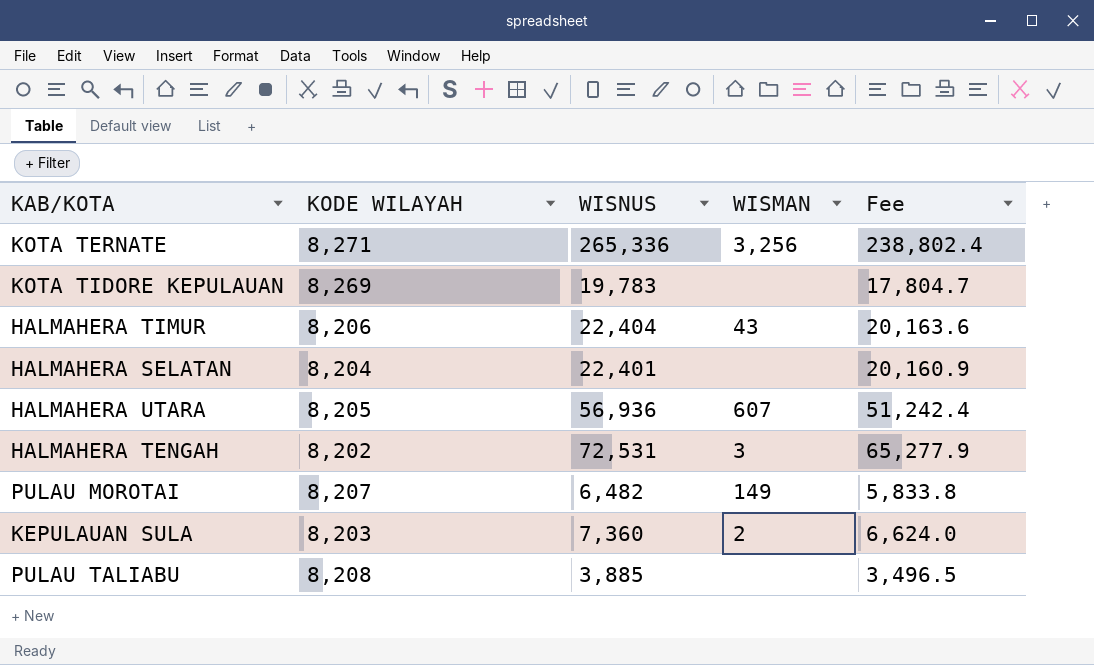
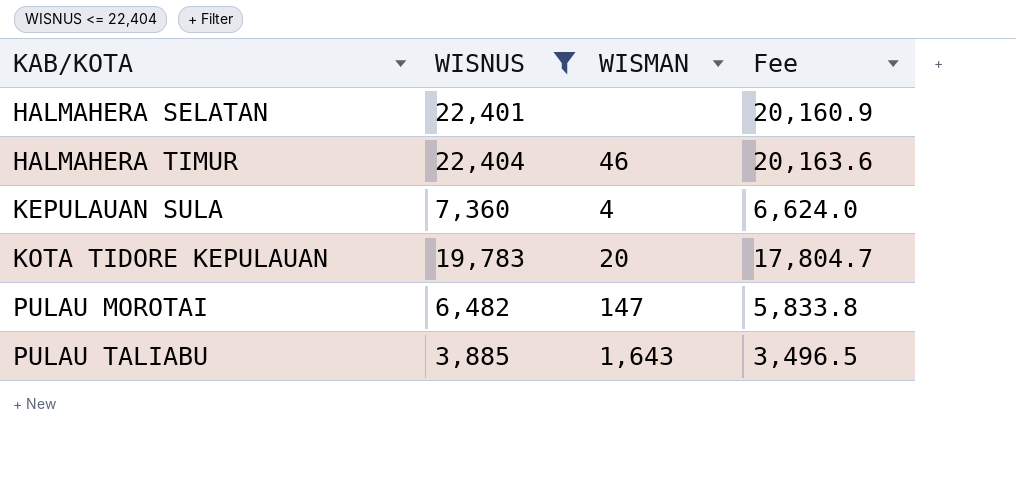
filter: none -> WISNUS <= 22,404
row order: none -> KAB/KOTA ascending
column KODE WILAYAH | position: 2 -> none
HALMAHERA TIMUR | WISMAN: 43 -> 46
KEPULAUAN SULA | WISMAN: 2 -> 4
KOTA TIDORE KEPULAUAN | WISMAN: none -> 20
PULAU MOROTAI | WISMAN: 149 -> 147
PULAU TALIABU | WISMAN: none -> 1,643

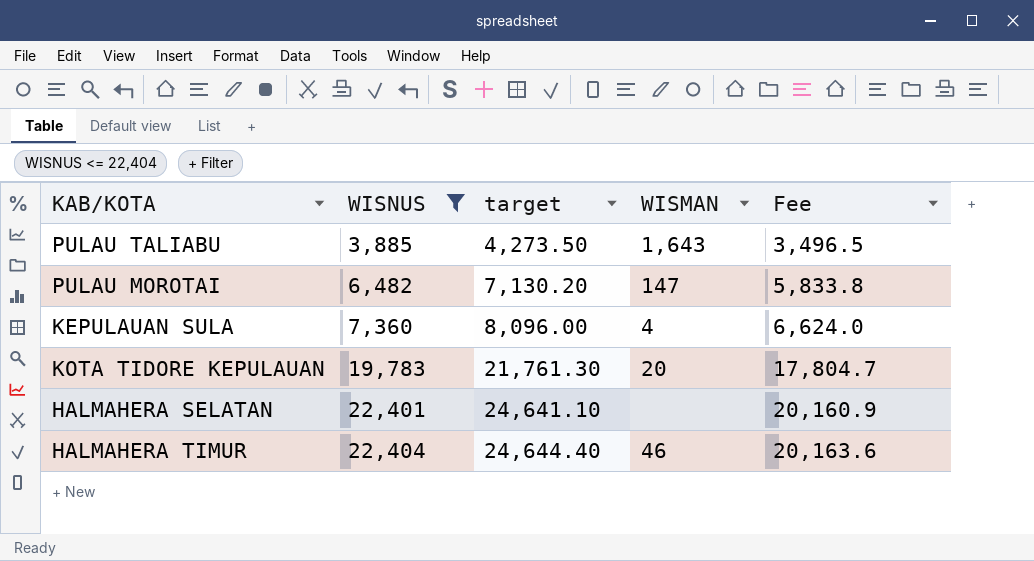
row order: KAB/KOTA ascending -> WISNUS ascending
column target | formula: none -> [WISNUS] * 1.1

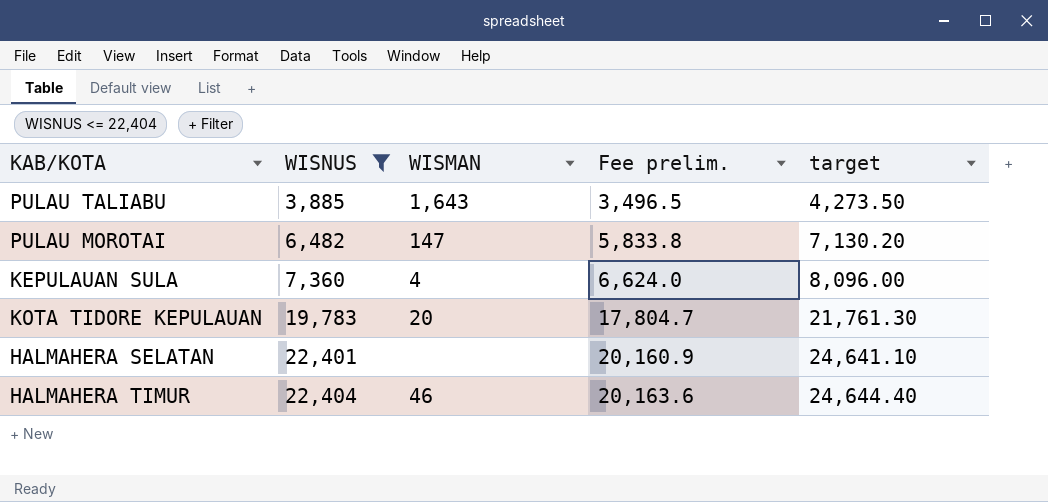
column name: Fee -> Fee prelim.
column target | position: 3 -> 5

